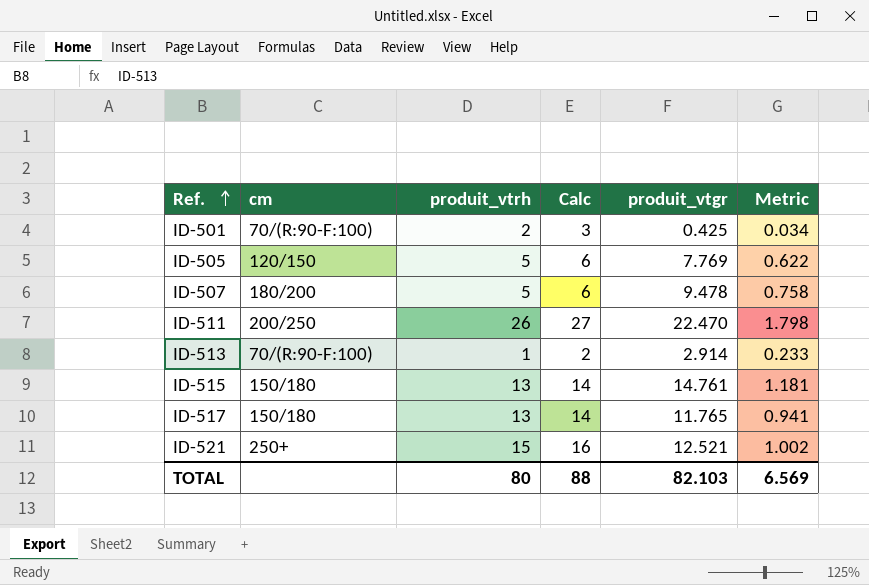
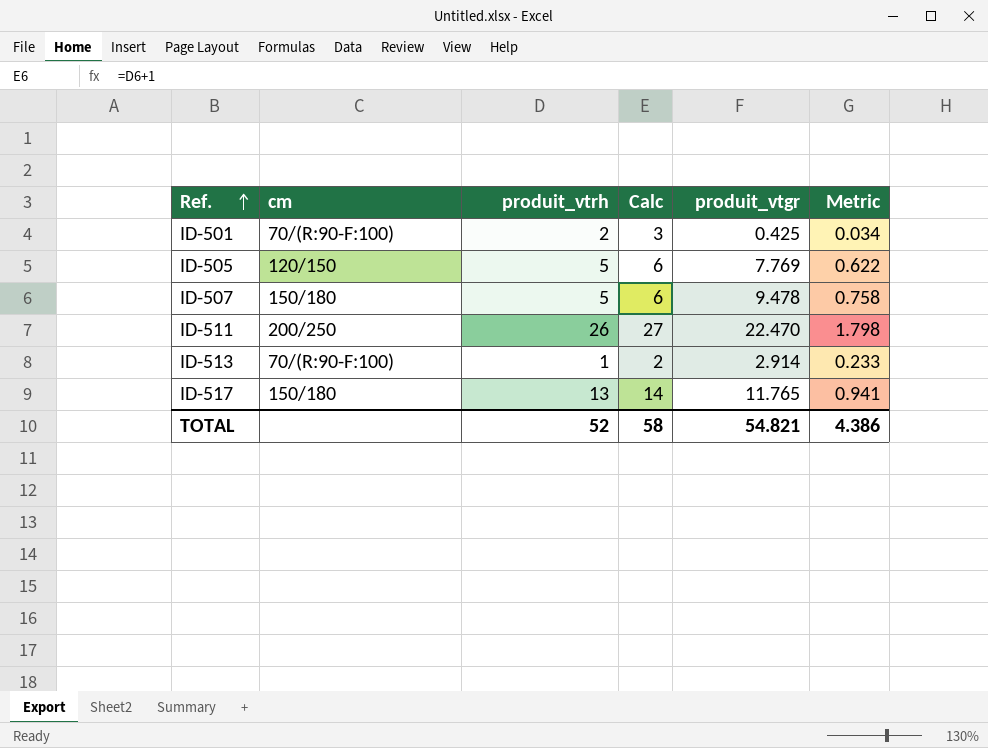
row ID-515: 150/180 | 13 | 14 | 14.761 | 1.181 -> none
row ID-521: 250+ | 15 | 16 | 12.521 | 1.002 -> none
ID-507 | cm: 180/200 -> 150/180
TOTAL | produit_vtrh: 80 -> 52
TOTAL | Calc: 88 -> 58
TOTAL | produit_vtgr: 82.103 -> 54.821
TOTAL | Metric: 6.569 -> 4.386

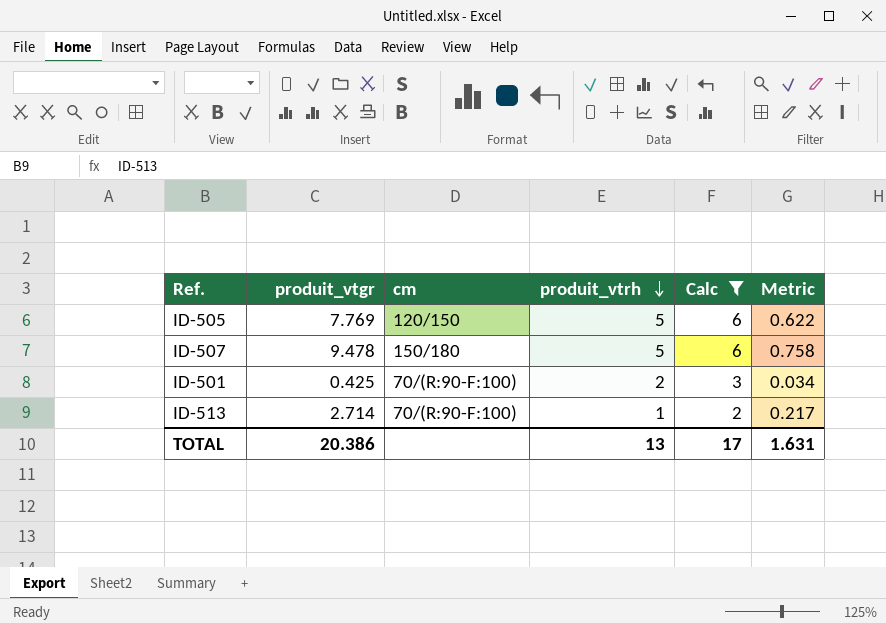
filter: none -> Calc <= 6
row order: Ref. ascending -> produit_vtrh descending
column produit_vtgr | position: 5 -> 2
ID-513 | produit_vtgr: 2.914 -> 2.714
ID-513 | Metric: 0.233 -> 0.217
TOTAL | produit_vtgr: 54.821 -> 20.386
TOTAL | produit_vtrh: 52 -> 13
TOTAL | Calc: 58 -> 17
TOTAL | Metric: 4.386 -> 1.631

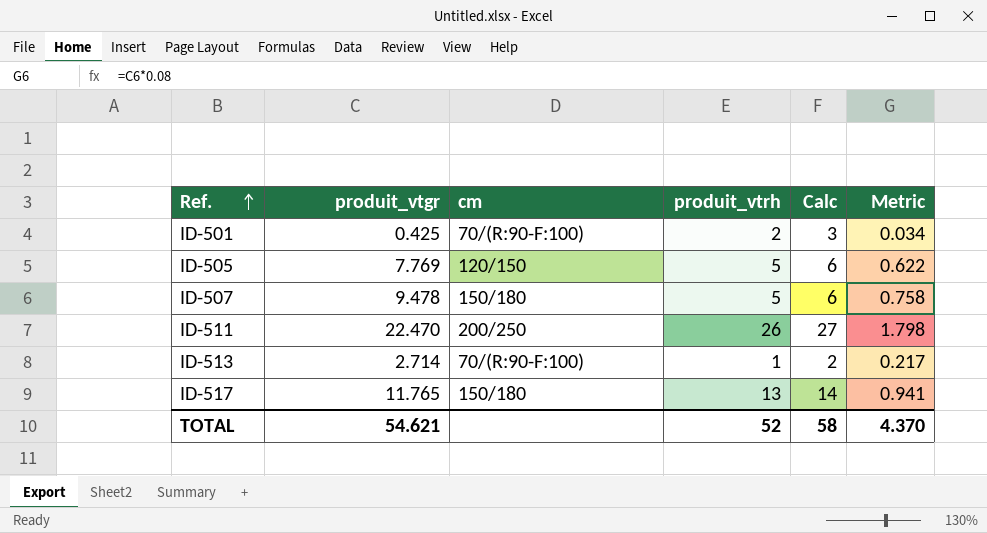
filter: Calc <= 6 -> none
row order: produit_vtrh descending -> Ref. ascending
TOTAL | produit_vtgr: 20.386 -> 54.621
TOTAL | produit_vtrh: 13 -> 52
TOTAL | Calc: 17 -> 58
TOTAL | Metric: 1.631 -> 4.370

